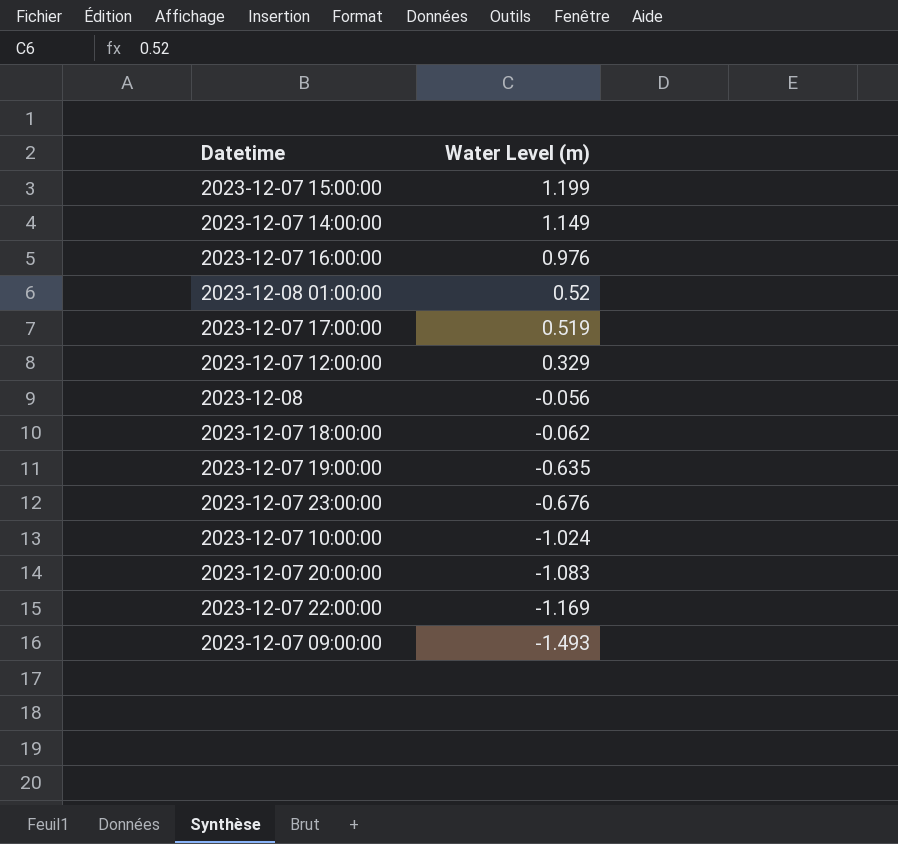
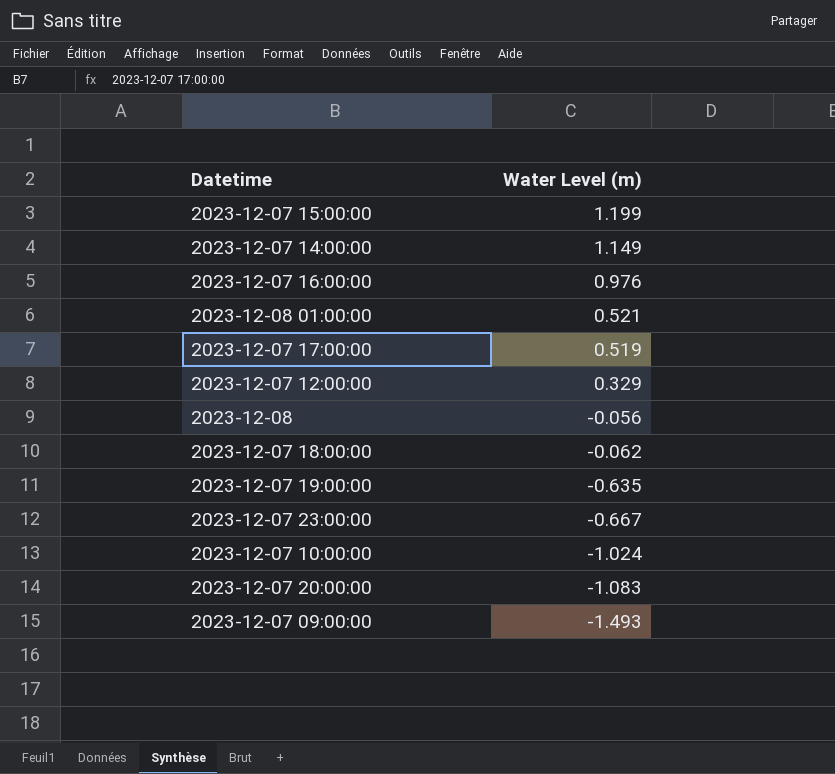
row 2023-12-07 22:00:00: -1.169 -> none
2023-12-08 01:00:00 | Water Level (m): 0.52 -> 0.521
2023-12-07 23:00:00 | Water Level (m): -0.676 -> -0.667

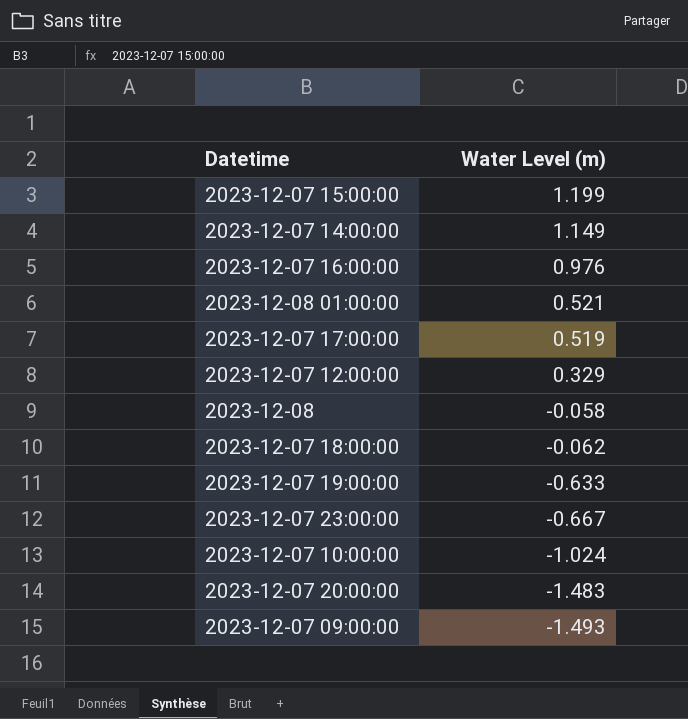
2023-12-08 | Water Level (m): -0.056 -> -0.058
2023-12-07 19:00:00 | Water Level (m): -0.635 -> -0.633
2023-12-07 20:00:00 | Water Level (m): -1.083 -> -1.483

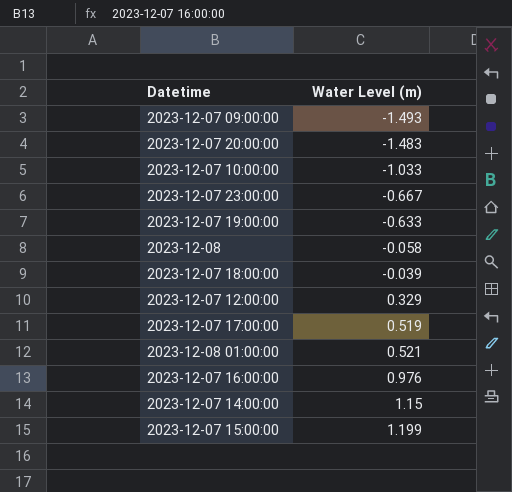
row order: Water Level (m) descending -> Water Level (m) ascending
2023-12-07 10:00:00 | Water Level (m): -1.024 -> -1.033
2023-12-07 18:00:00 | Water Level (m): -0.062 -> -0.039
2023-12-07 14:00:00 | Water Level (m): 1.149 -> 1.15

